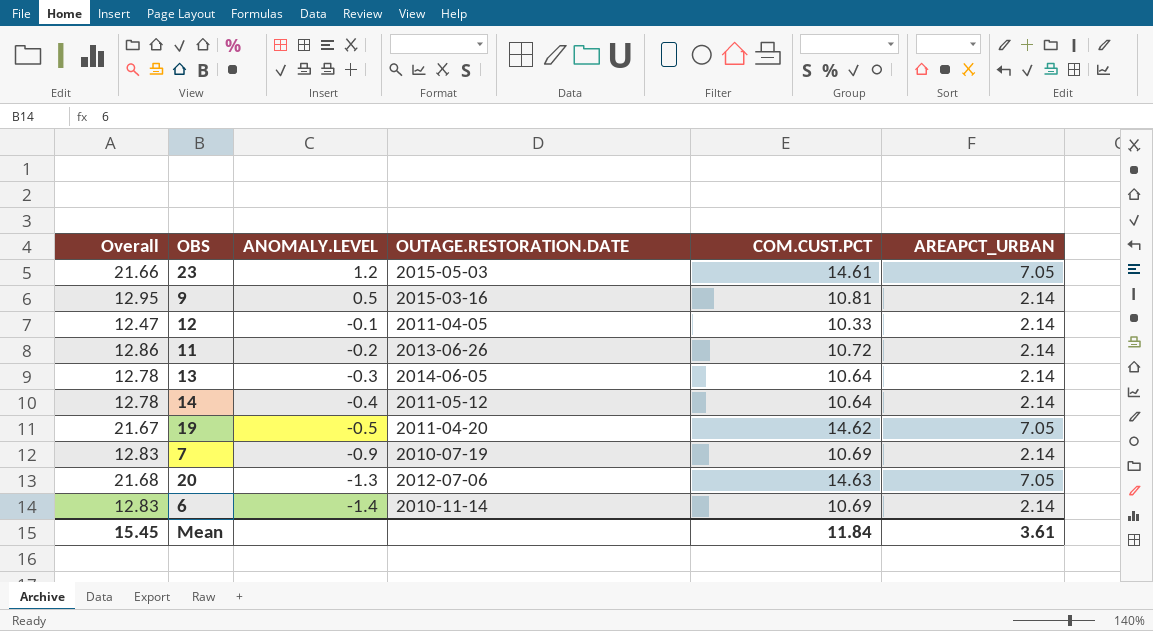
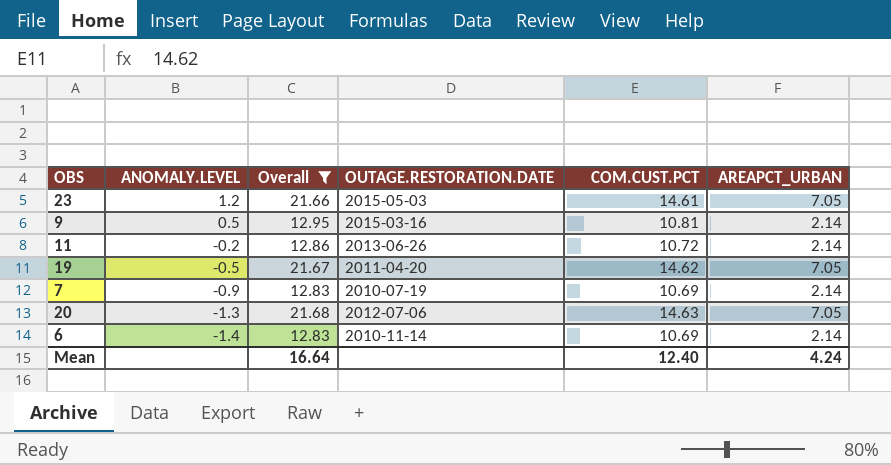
filter: none -> Overall >= 12.83
column Overall | position: 1 -> 3
Mean | Overall: 15.45 -> 16.64
Mean | COM.CUST.PCT: 11.84 -> 12.40
Mean | AREAPCT_URBAN: 3.61 -> 4.24

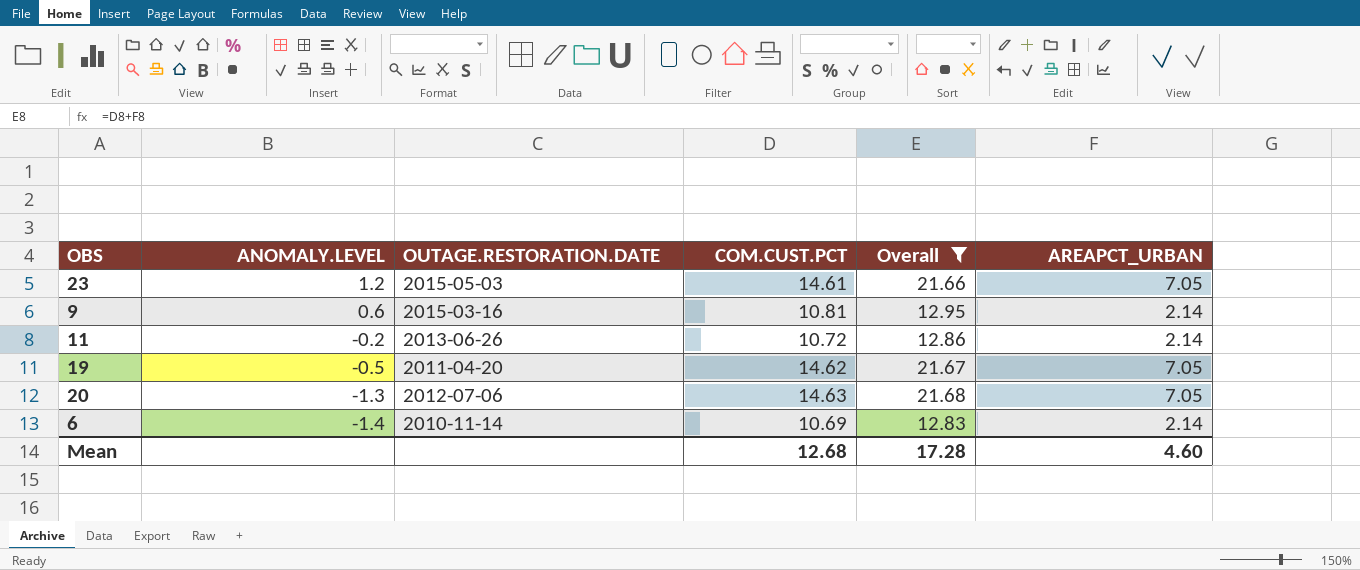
column Overall | position: 3 -> 5
row 7: -0.9 | 12.83 | 2010-07-19 | 10.69 | 2.14 -> none
9 | ANOMALY.LEVEL: 0.5 -> 0.6
Mean | COM.CUST.PCT: 12.40 -> 12.68
Mean | Overall: 16.64 -> 17.28
Mean | AREAPCT_URBAN: 4.24 -> 4.60

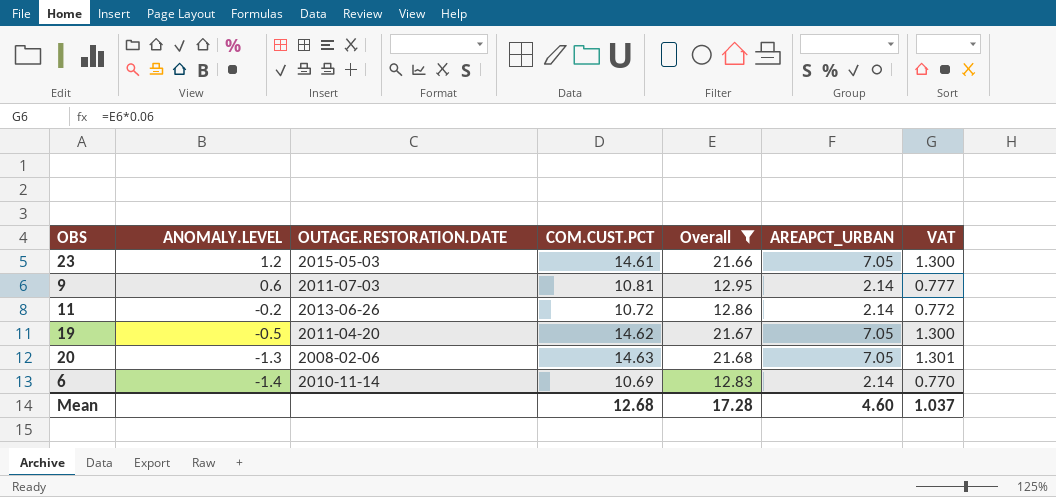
column VAT | formula: none -> [Overall] * 0.06
9 | OUTAGE.RESTORATION.DATE: 2015-03-16 -> 2011-07-03
20 | OUTAGE.RESTORATION.DATE: 2012-07-06 -> 2008-02-06

